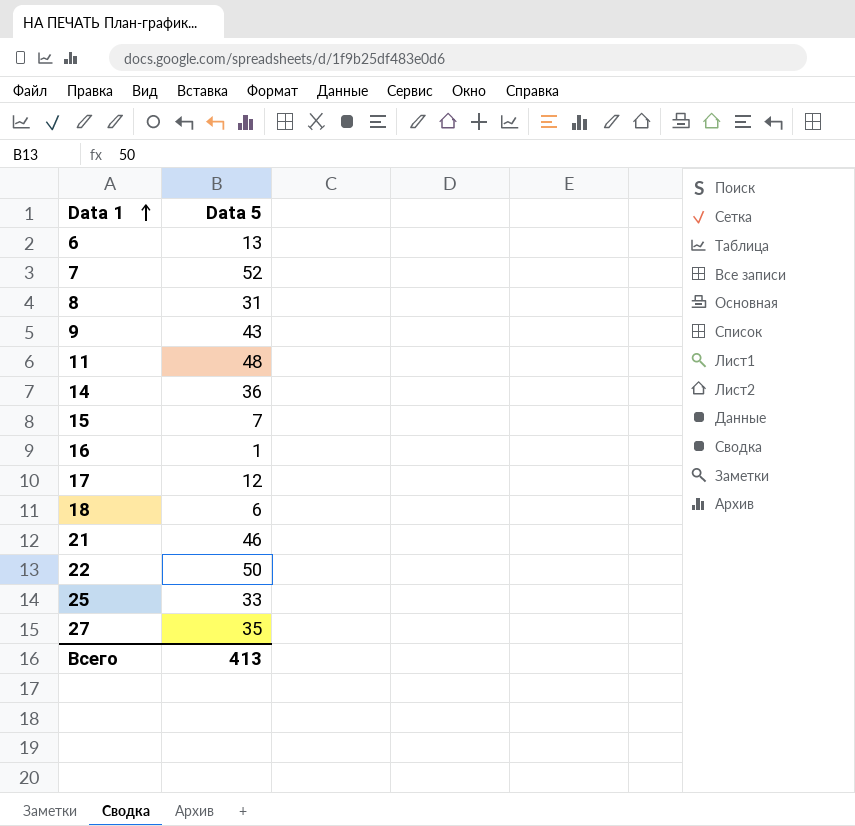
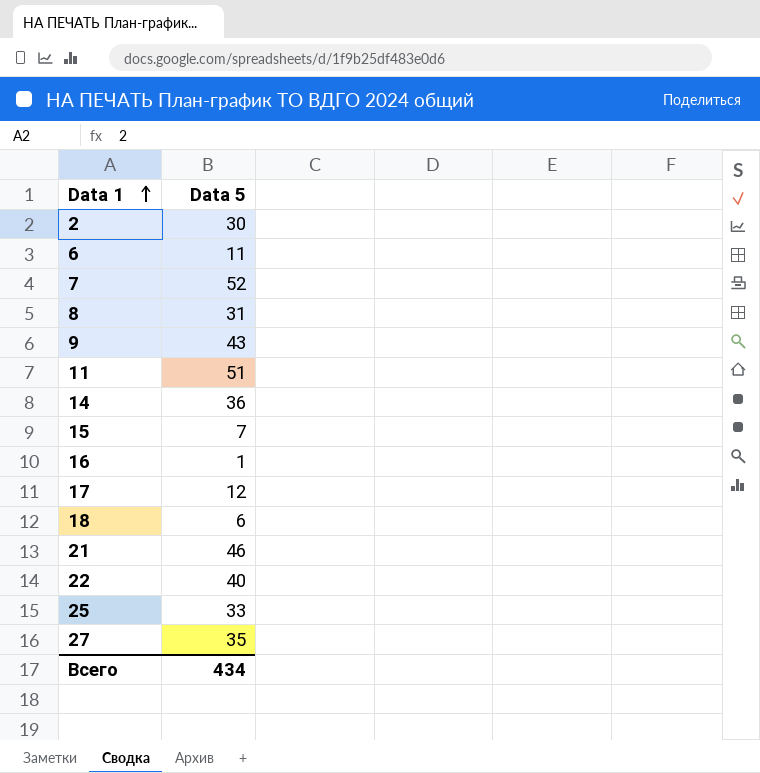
row 2: none -> 30
6 | Data 5: 13 -> 11
11 | Data 5: 48 -> 51
22 | Data 5: 50 -> 40
Всего | Data 5: 413 -> 434

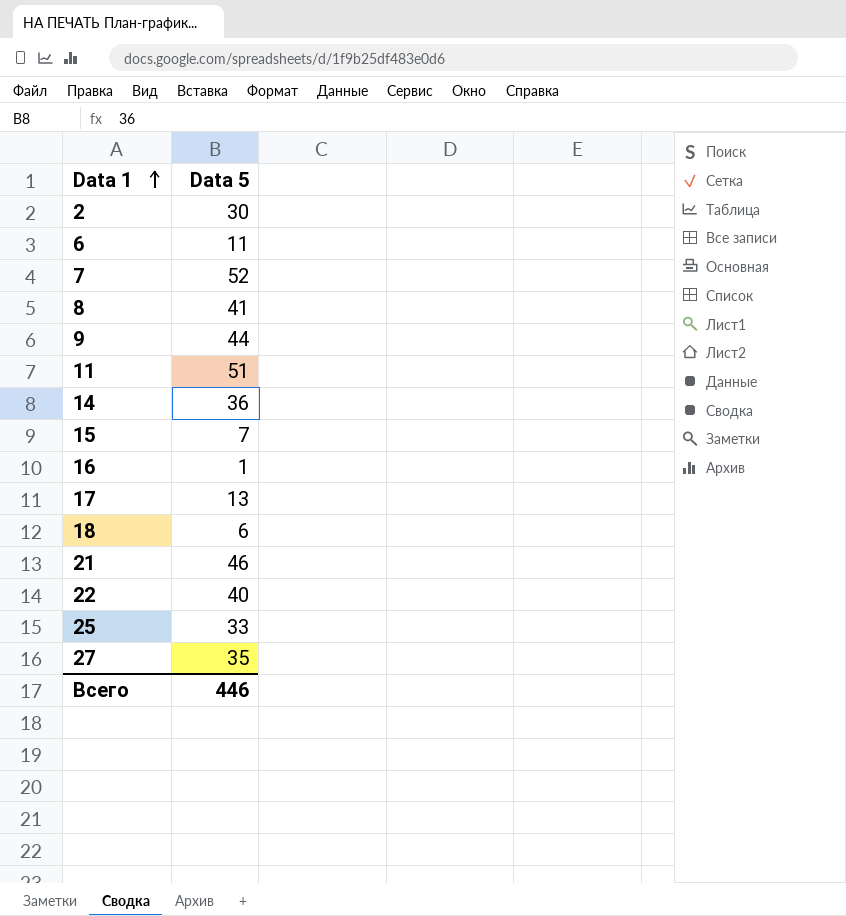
8 | Data 5: 31 -> 41
9 | Data 5: 43 -> 44
17 | Data 5: 12 -> 13
Всего | Data 5: 434 -> 446

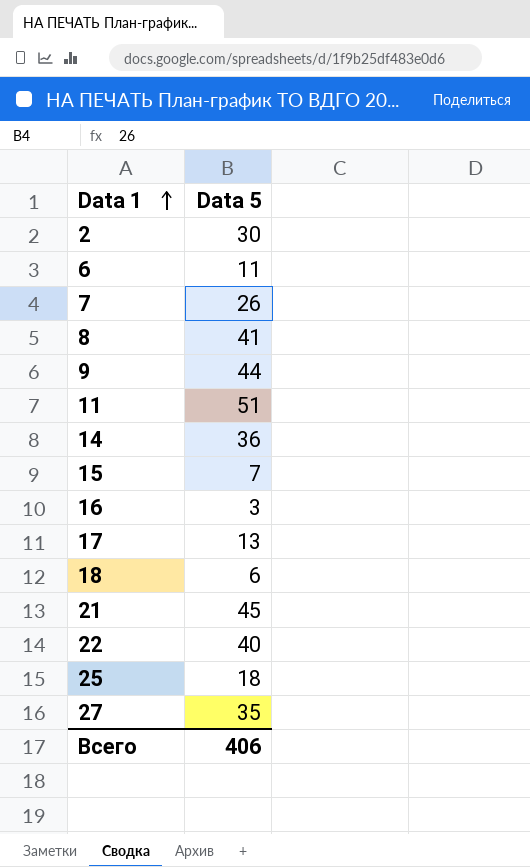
7 | Data 5: 52 -> 26
16 | Data 5: 1 -> 3
21 | Data 5: 46 -> 45
25 | Data 5: 33 -> 18
Всего | Data 5: 446 -> 406

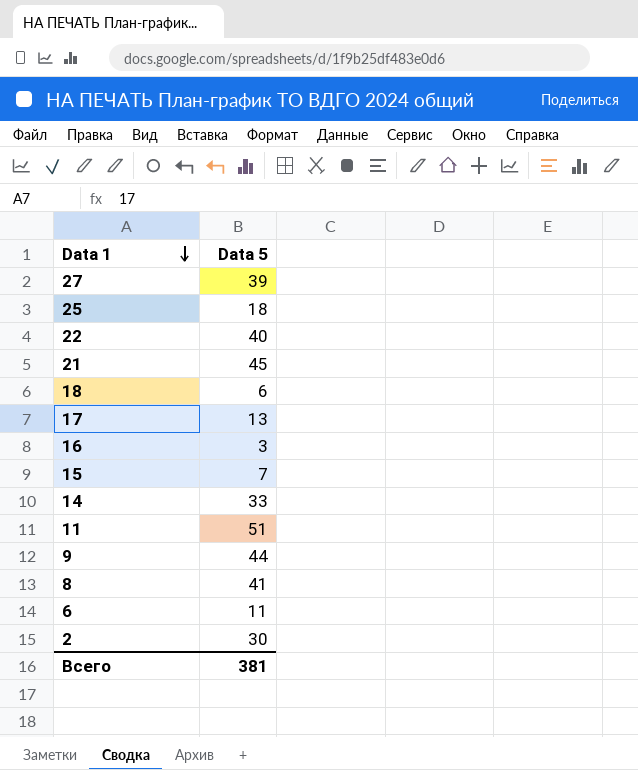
row order: Data 1 ascending -> Data 1 descending
row 7: 26 -> none
27 | Data 5: 35 -> 39
14 | Data 5: 36 -> 33
Всего | Data 5: 406 -> 381

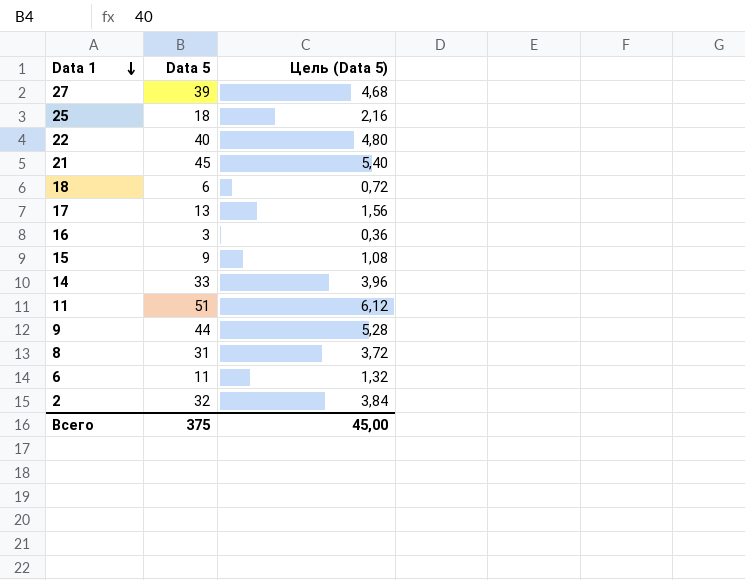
column Цель (Data 5) | formula: none -> [Data 5] * 0,12
15 | Data 5: 7 -> 9
8 | Data 5: 41 -> 31
2 | Data 5: 30 -> 32
Всего | Data 5: 381 -> 375

